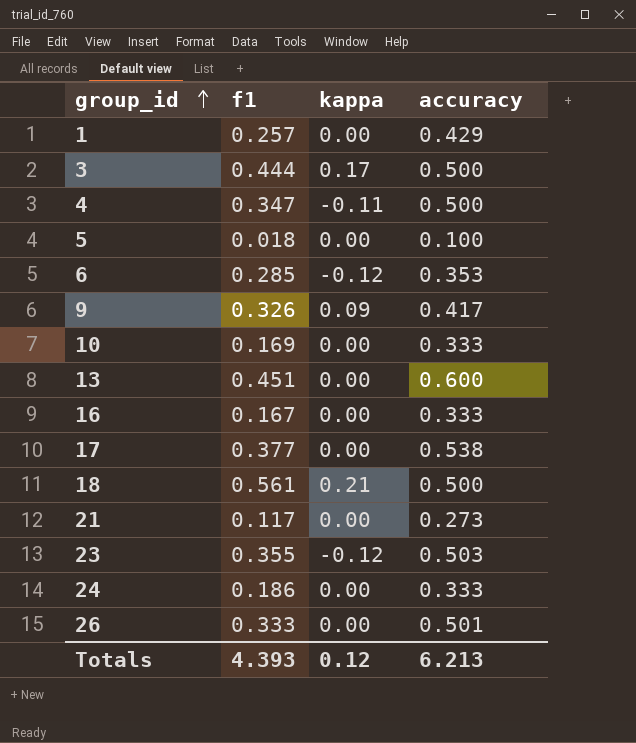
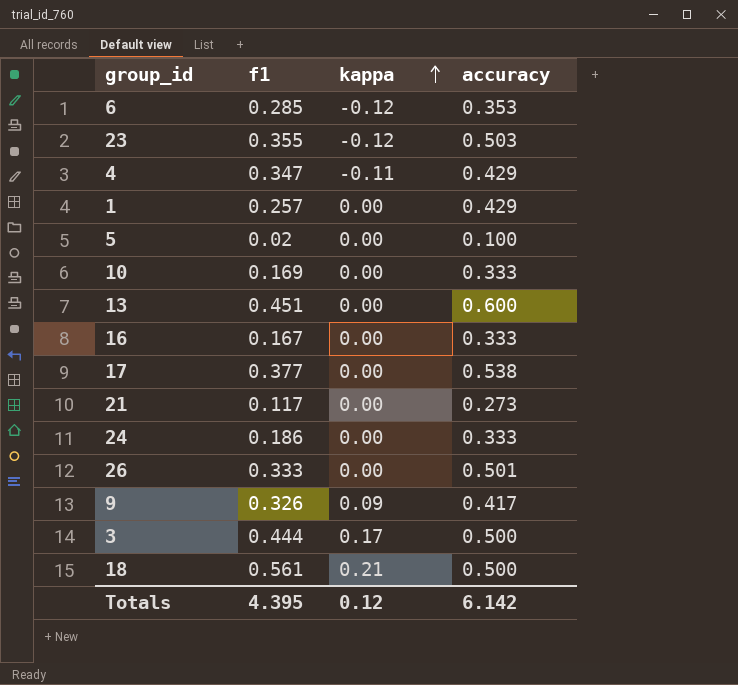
row order: group_id ascending -> kappa ascending
4 | accuracy: 0.500 -> 0.429
5 | f1: 0.018 -> 0.02
Totals | f1: 4.393 -> 4.395
Totals | accuracy: 6.213 -> 6.142

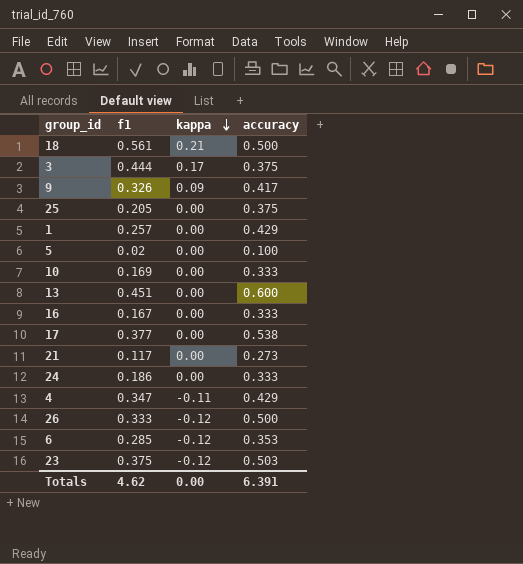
row order: kappa ascending -> kappa descending
3 | accuracy: 0.500 -> 0.375
row 25: none -> 0.205 | 0.00 | 0.375
26 | kappa: 0.00 -> -0.12
26 | accuracy: 0.501 -> 0.500
23 | f1: 0.355 -> 0.375
Totals | f1: 4.395 -> 4.62
Totals | kappa: 0.12 -> 0.00
Totals | accuracy: 6.142 -> 6.391

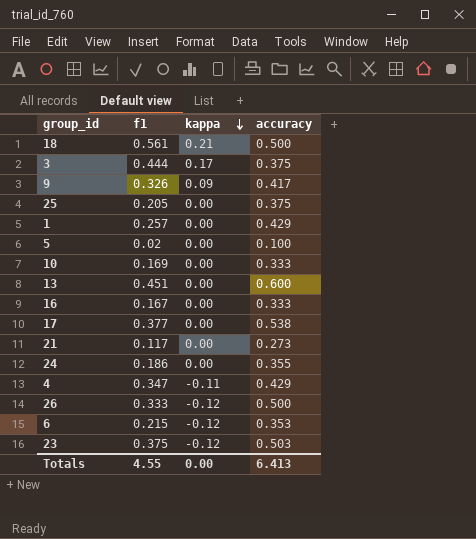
24 | accuracy: 0.333 -> 0.355
6 | f1: 0.285 -> 0.215
Totals | f1: 4.62 -> 4.55
Totals | accuracy: 6.391 -> 6.413

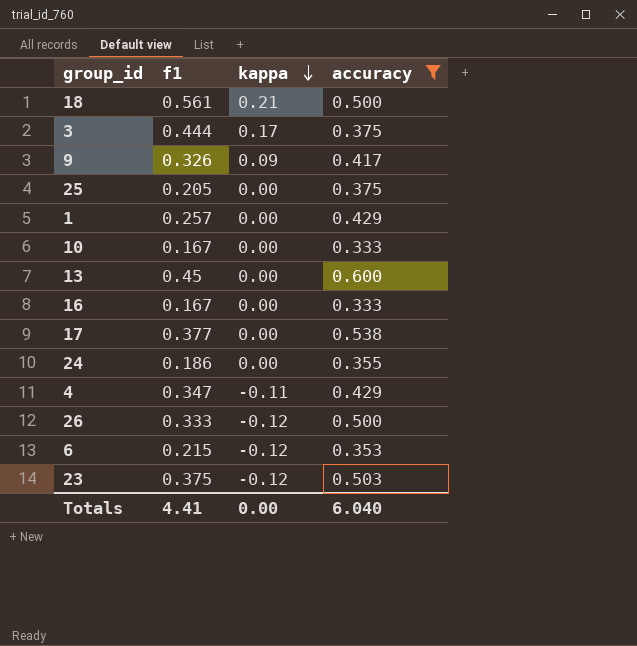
filter: none -> accuracy >= 0.333
10 | f1: 0.169 -> 0.167
13 | f1: 0.451 -> 0.45
Totals | f1: 4.55 -> 4.41
Totals | accuracy: 6.413 -> 6.040

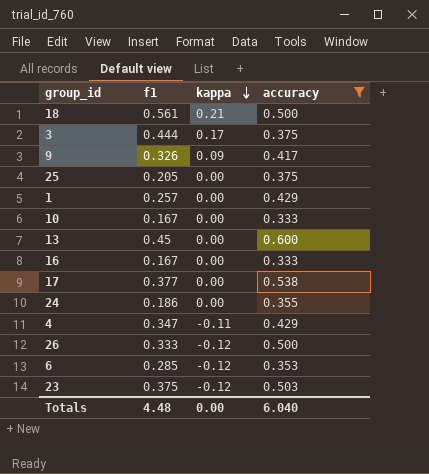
6 | f1: 0.215 -> 0.285
Totals | f1: 4.41 -> 4.48

